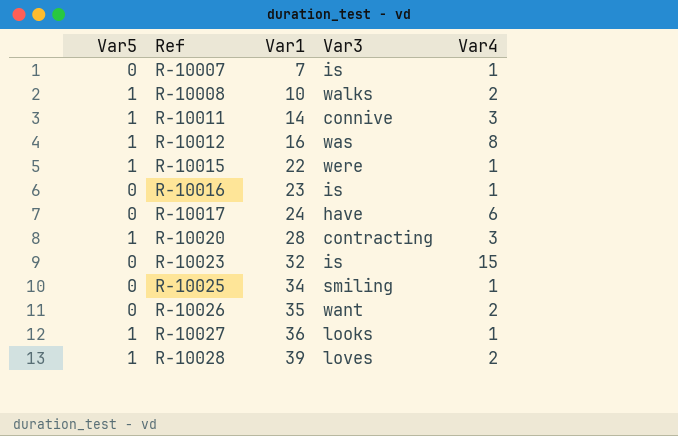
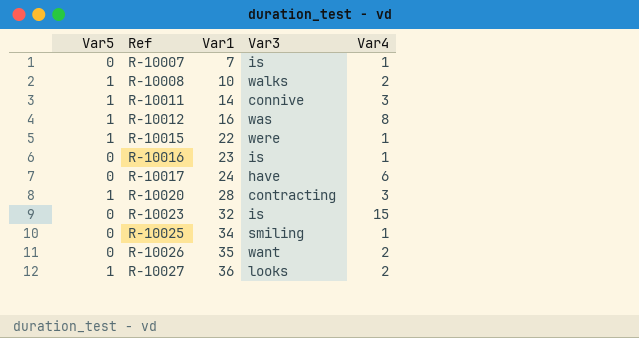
row R-10028: 1 | 39 | loves | 2 -> none
R-10027 | Var4: 1 -> 2

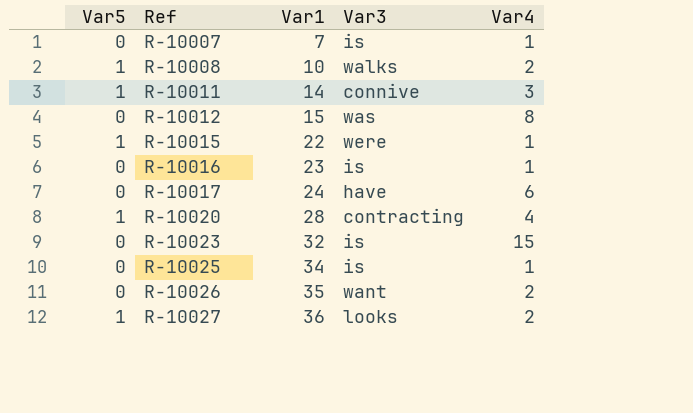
R-10012 | Var5: 1 -> 0
R-10012 | Var1: 16 -> 15
R-10020 | Var4: 3 -> 4
R-10025 | Var3: smiling -> is

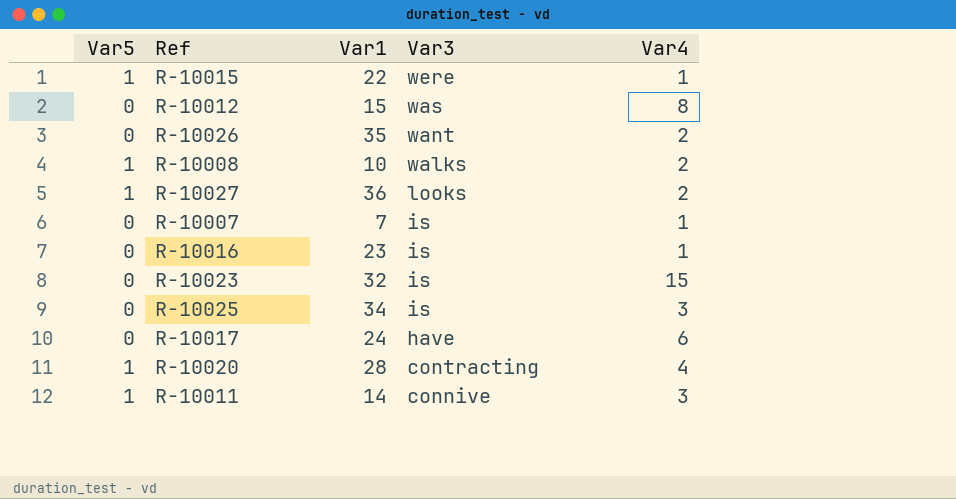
row order: Ref ascending -> Var3 descending
R-10025 | Var4: 1 -> 3

